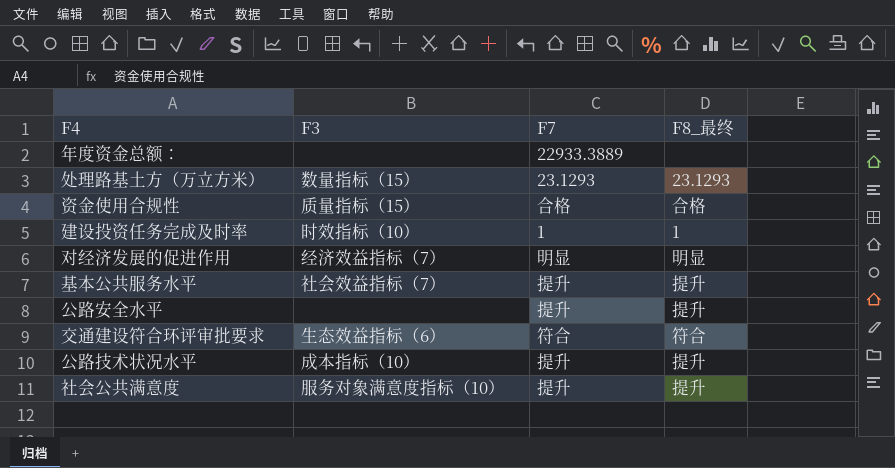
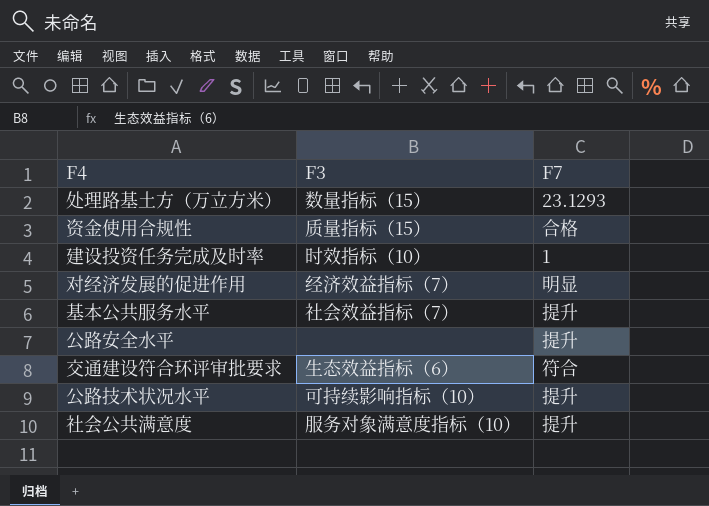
column F8_最终 | position: 4 -> none
row 年度资金总额：: none | 22933.3889 | none -> none
公路技术状况水平 | F3: 成本指标（10） -> 可持续影响指标（10）

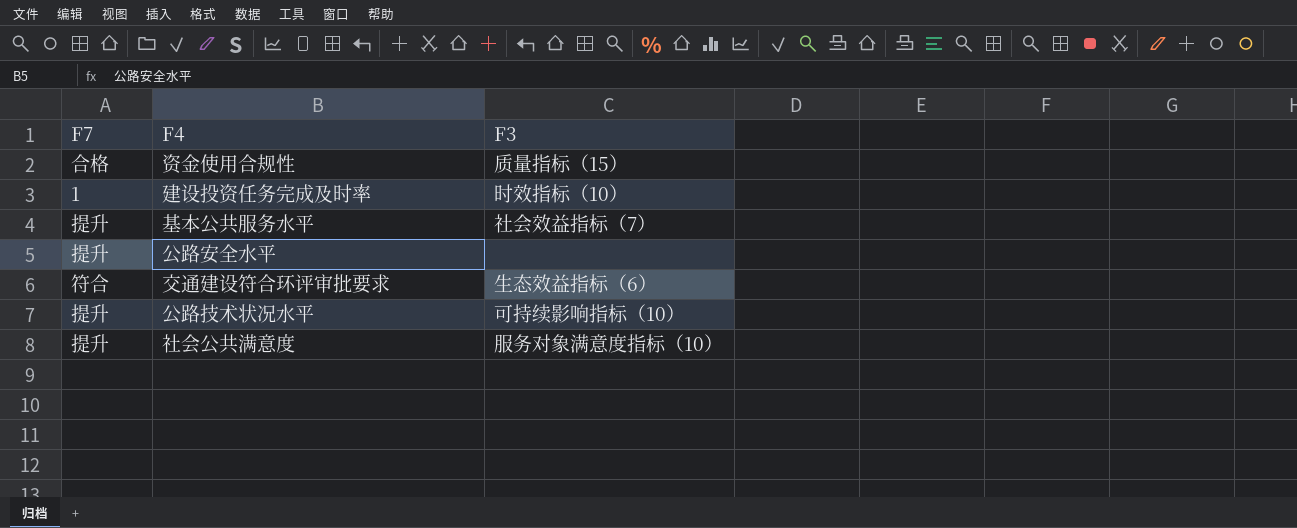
column F7 | position: 3 -> 1
row 处理路基土方（万立方米）: 数量指标（15） | 23.1293 -> none
row 对经济发展的促进作用: 经济效益指标（7） | 明显 -> none

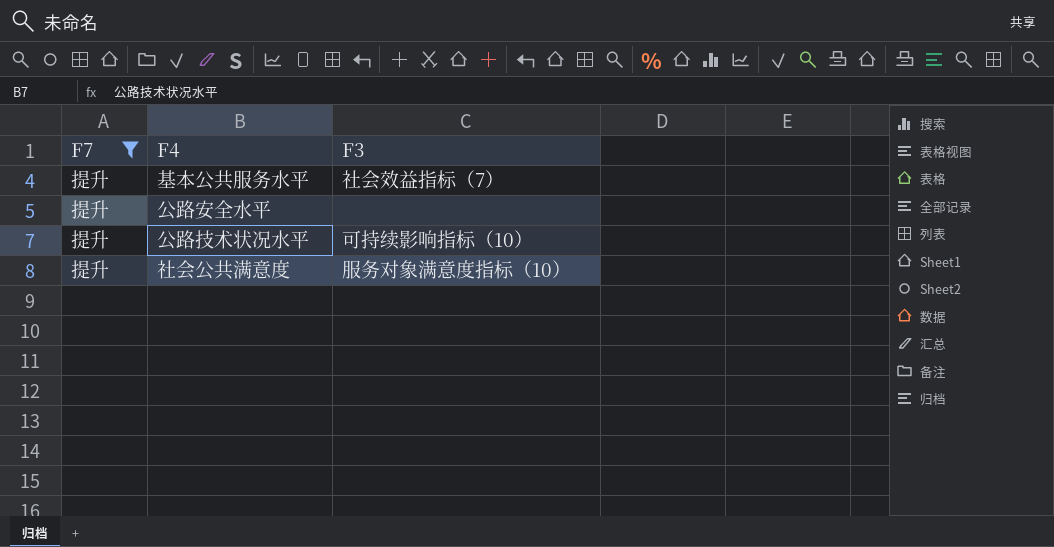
filter: none -> F7 = 提升

